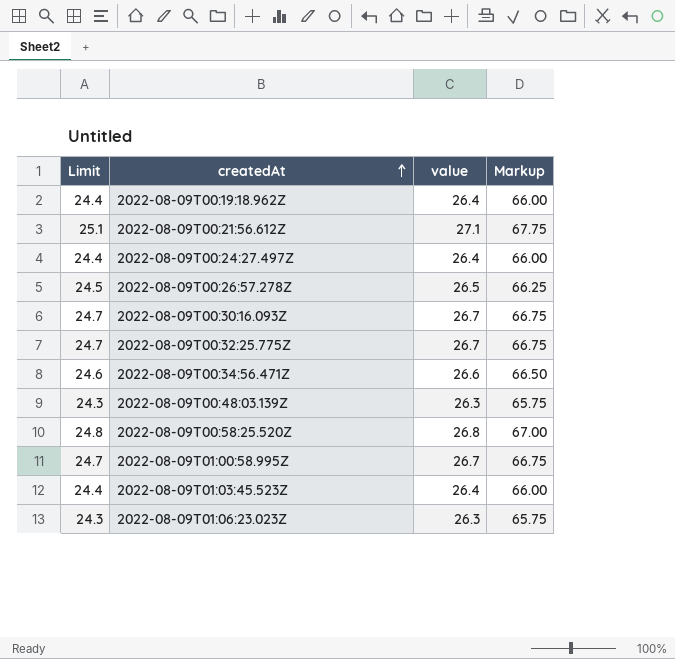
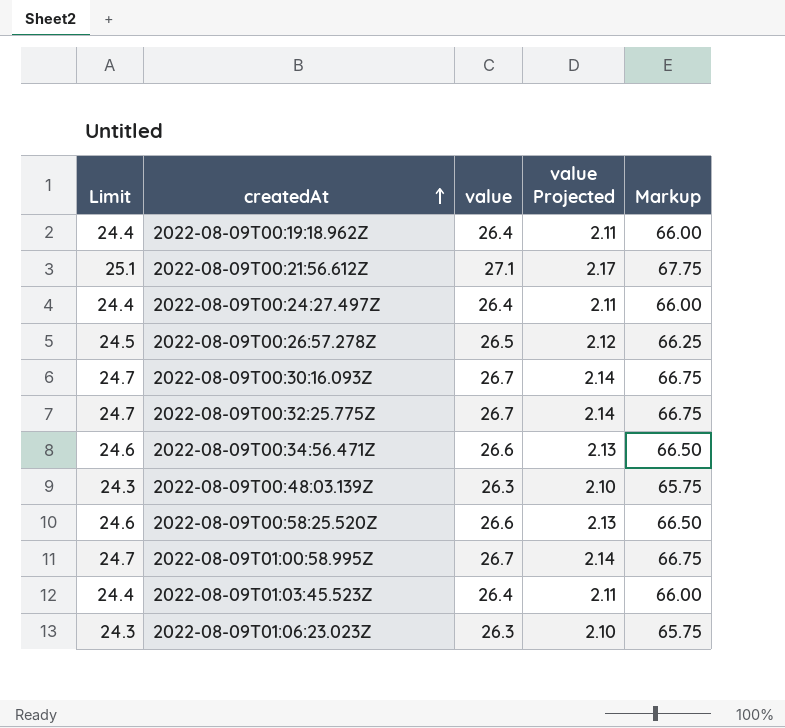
column value Projected | formula: none -> [value] * 0.08
2022-08-09T00:58:25.520Z | Limit: 24.8 -> 24.6
2022-08-09T00:58:25.520Z | value: 26.8 -> 26.6
2022-08-09T00:58:25.520Z | Markup: 67.00 -> 66.50

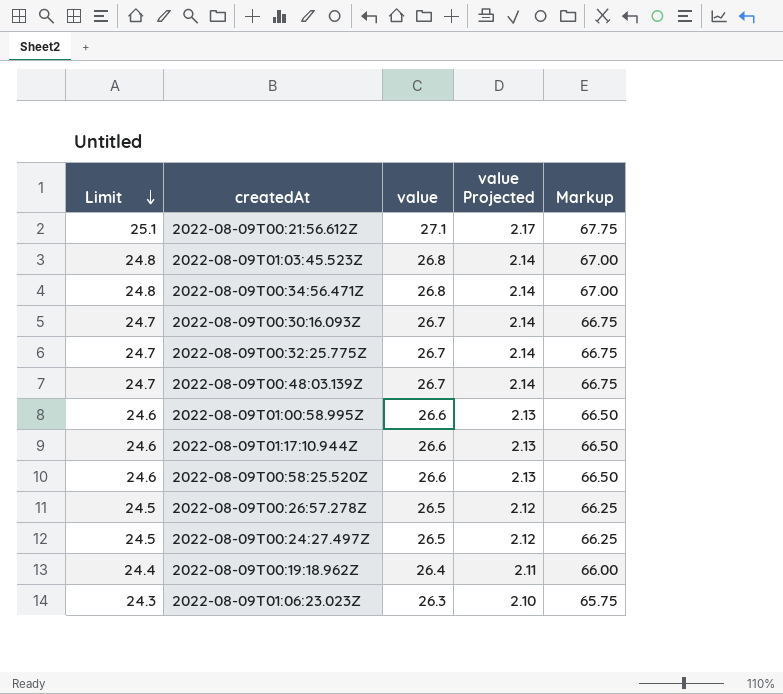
row order: createdAt ascending -> Limit descending
2022-08-09T01:03:45.523Z | Limit: 24.4 -> 24.8
2022-08-09T01:03:45.523Z | value: 26.4 -> 26.8
2022-08-09T01:03:45.523Z | value Projected: 2.11 -> 2.14
2022-08-09T01:03:45.523Z | Markup: 66.00 -> 67.00
2022-08-09T00:34:56.471Z | Limit: 24.6 -> 24.8
2022-08-09T00:34:56.471Z | value: 26.6 -> 26.8
2022-08-09T00:34:56.471Z | value Projected: 2.13 -> 2.14
2022-08-09T00:34:56.471Z | Markup: 66.50 -> 67.00
2022-08-09T00:48:03.139Z | Limit: 24.3 -> 24.7
2022-08-09T00:48:03.139Z | value: 26.3 -> 26.7
2022-08-09T00:48:03.139Z | value Projected: 2.10 -> 2.14
2022-08-09T00:48:03.139Z | Markup: 65.75 -> 66.75
2022-08-09T01:00:58.995Z | Limit: 24.7 -> 24.6
2022-08-09T01:00:58.995Z | value: 26.7 -> 26.6
2022-08-09T01:00:58.995Z | value Projected: 2.14 -> 2.13
2022-08-09T01:00:58.995Z | Markup: 66.75 -> 66.50
row 2022-08-09T01:17:10.944Z: none -> 24.6 | 26.6 | 2.13 | 66.50
2022-08-09T00:24:27.497Z | Limit: 24.4 -> 24.5
2022-08-09T00:24:27.497Z | value: 26.4 -> 26.5
2022-08-09T00:24:27.497Z | value Projected: 2.11 -> 2.12
2022-08-09T00:24:27.497Z | Markup: 66.00 -> 66.25

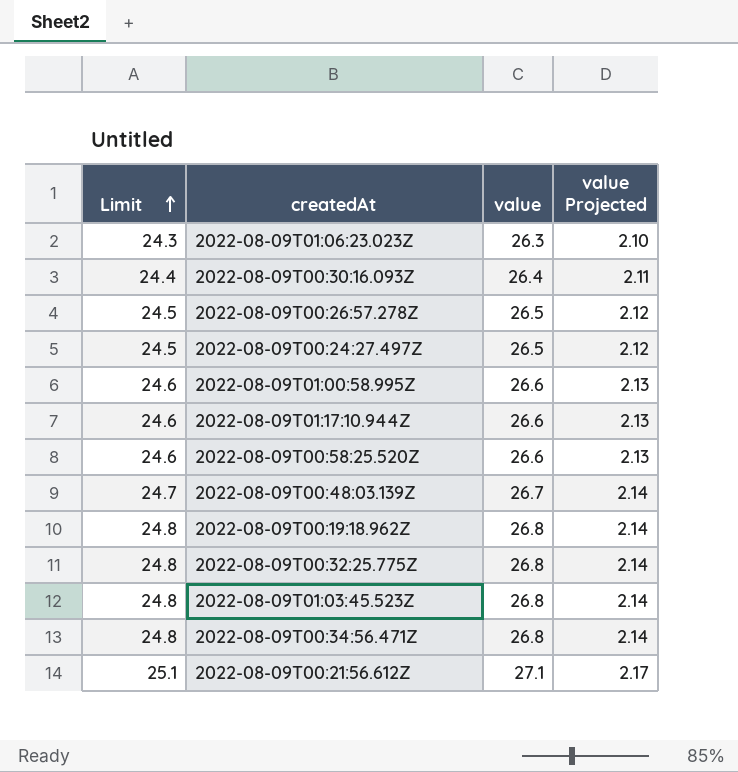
row order: Limit descending -> Limit ascending
column Markup | formula: [value] * 2.5 -> none
2022-08-09T00:30:16.093Z | Limit: 24.7 -> 24.4
2022-08-09T00:30:16.093Z | value: 26.7 -> 26.4
2022-08-09T00:30:16.093Z | value Projected: 2.14 -> 2.11
2022-08-09T00:19:18.962Z | Limit: 24.4 -> 24.8
2022-08-09T00:19:18.962Z | value: 26.4 -> 26.8
2022-08-09T00:19:18.962Z | value Projected: 2.11 -> 2.14
2022-08-09T00:32:25.775Z | Limit: 24.7 -> 24.8
2022-08-09T00:32:25.775Z | value: 26.7 -> 26.8

